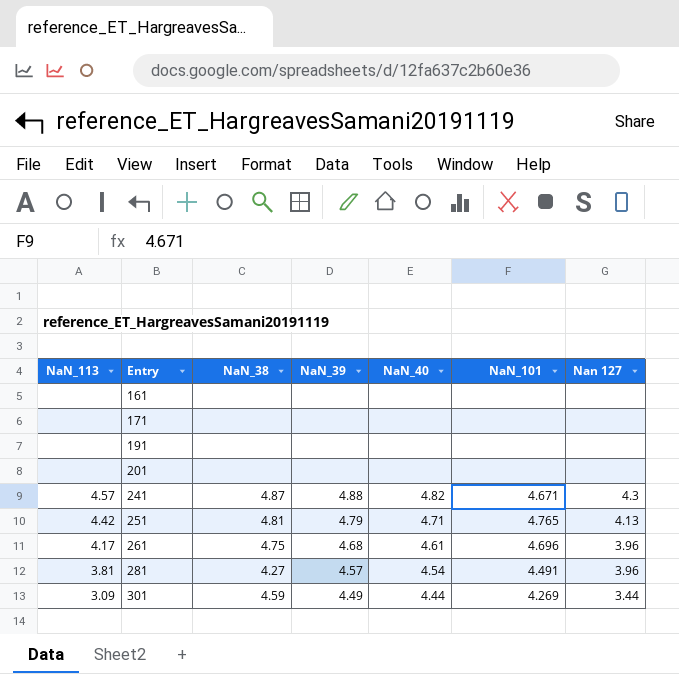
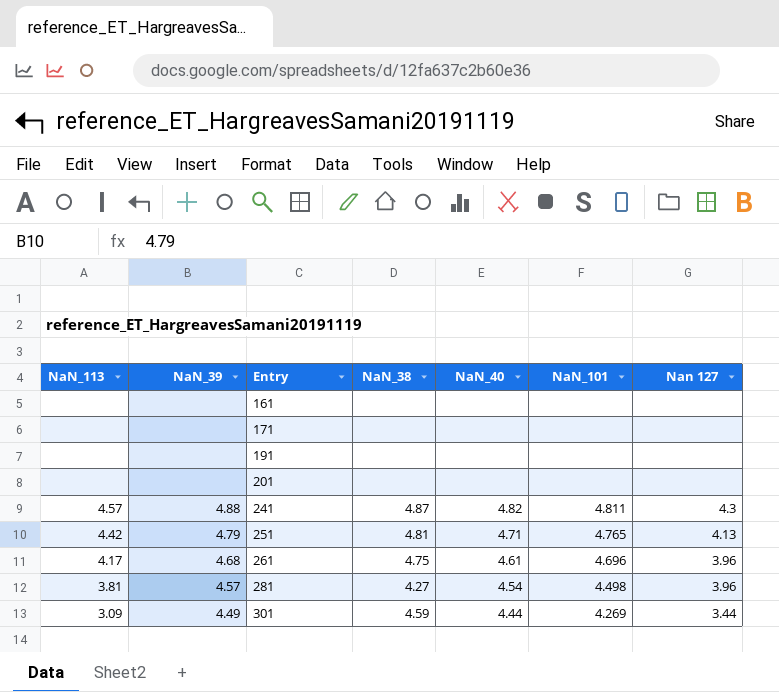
column NaN_39 | position: 4 -> 2
241 | NaN_101: 4.671 -> 4.811
281 | NaN_101: 4.491 -> 4.498

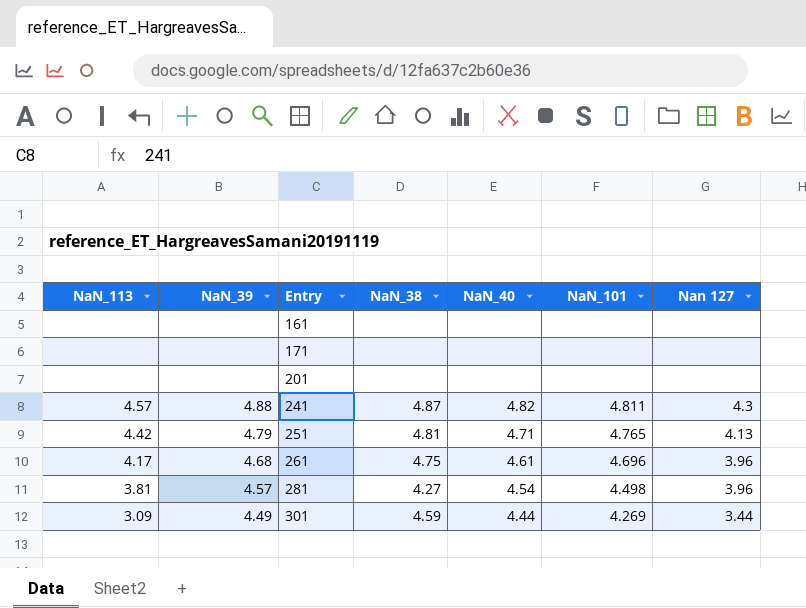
row 191: none | none | none | none | none | none -> none

